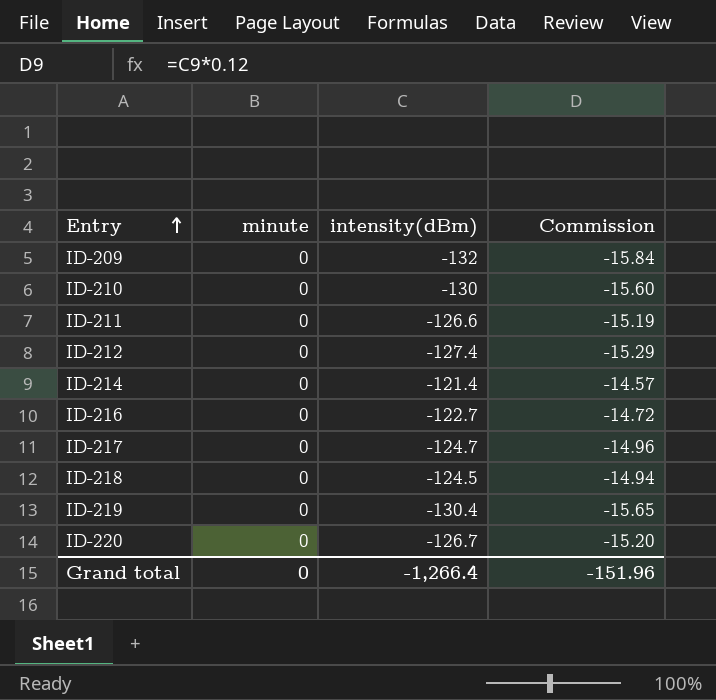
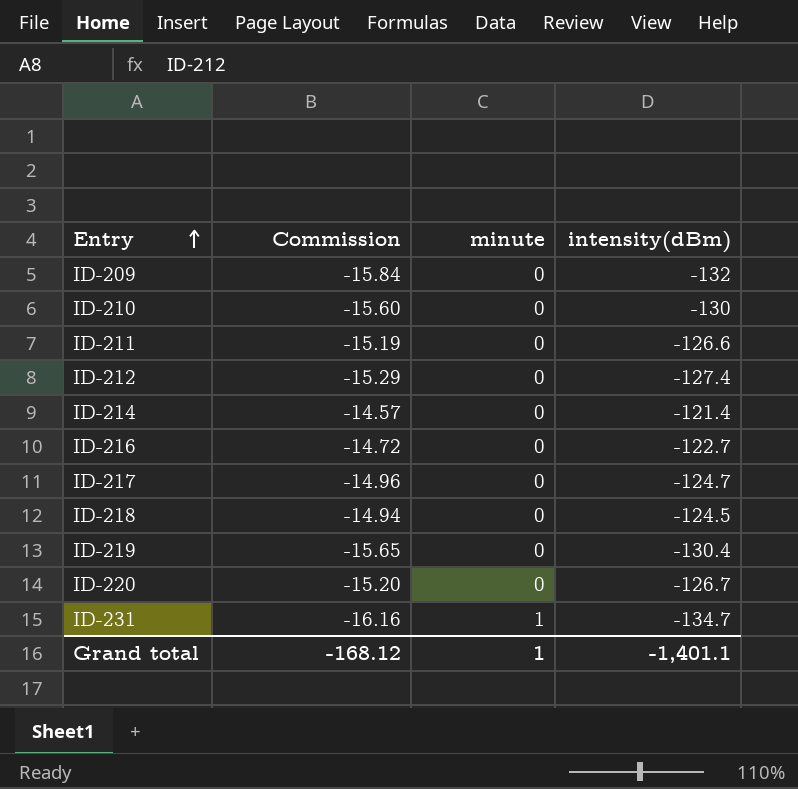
column Commission | position: 4 -> 2
row ID-231: none -> -16.16 | 1 | -134.7
Grand total | Commission: -151.96 -> -168.12
Grand total | minute: 0 -> 1
Grand total | intensity(dBm): -1,266.4 -> -1,401.1

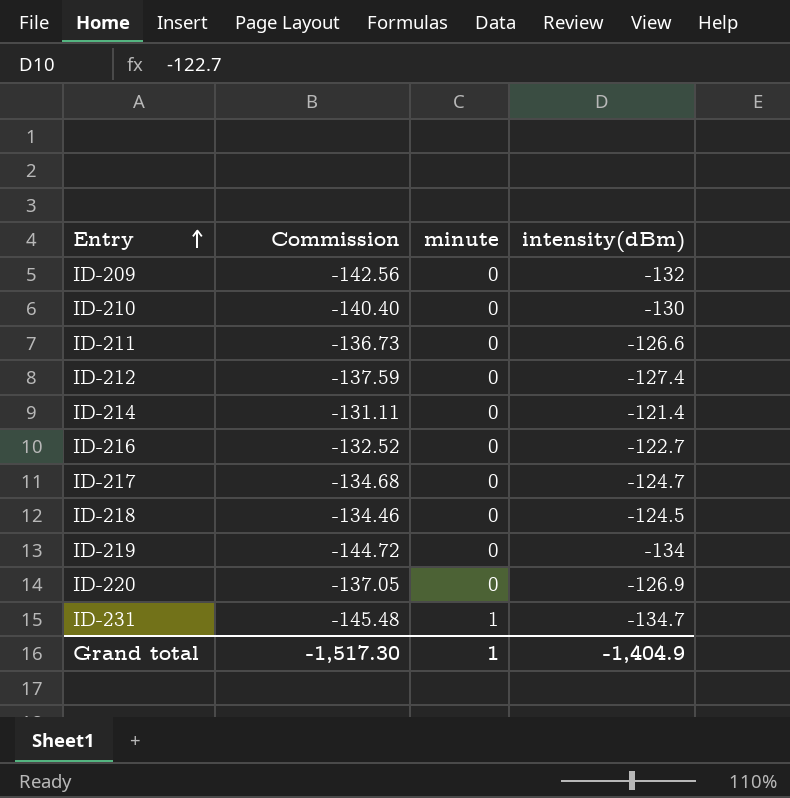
column Commission | formula: [intensity(dBm)] * 0.12 -> [intensity(dBm)] * 1.08
ID-219 | intensity(dBm): -130.4 -> -134
ID-220 | intensity(dBm): -126.7 -> -126.9
Grand total | Commission: -168.12 -> -1,517.30
Grand total | intensity(dBm): -1,401.1 -> -1,404.9

